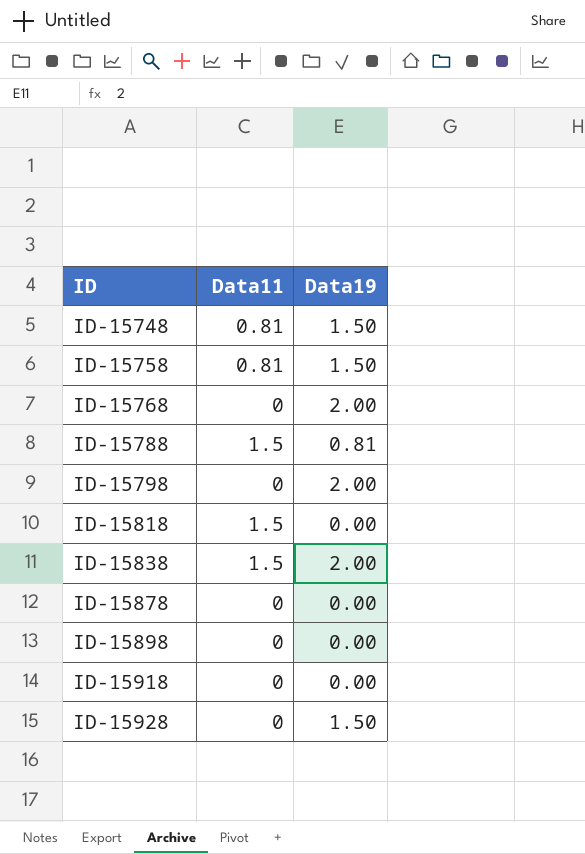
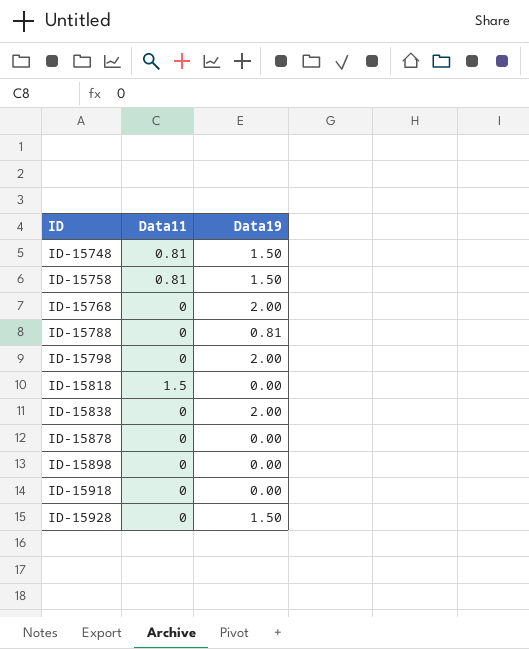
ID-15788 | Data11: 1.5 -> 0
ID-15838 | Data11: 1.5 -> 0

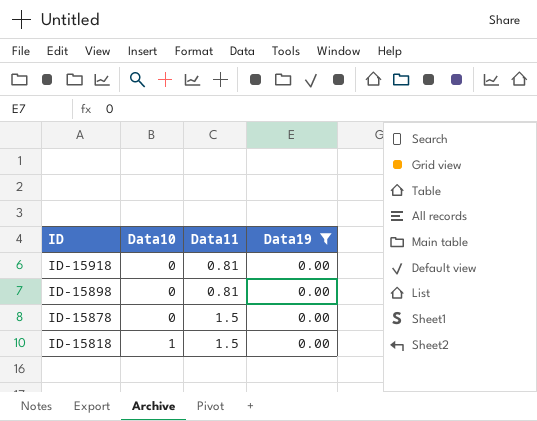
filter: none -> Data19 = 0.00
row order: ID ascending -> ID descending
column Data10 | position: none -> 2
ID-15918 | Data11: 0 -> 0.81
ID-15898 | Data11: 0 -> 0.81
ID-15878 | Data11: 0 -> 1.5

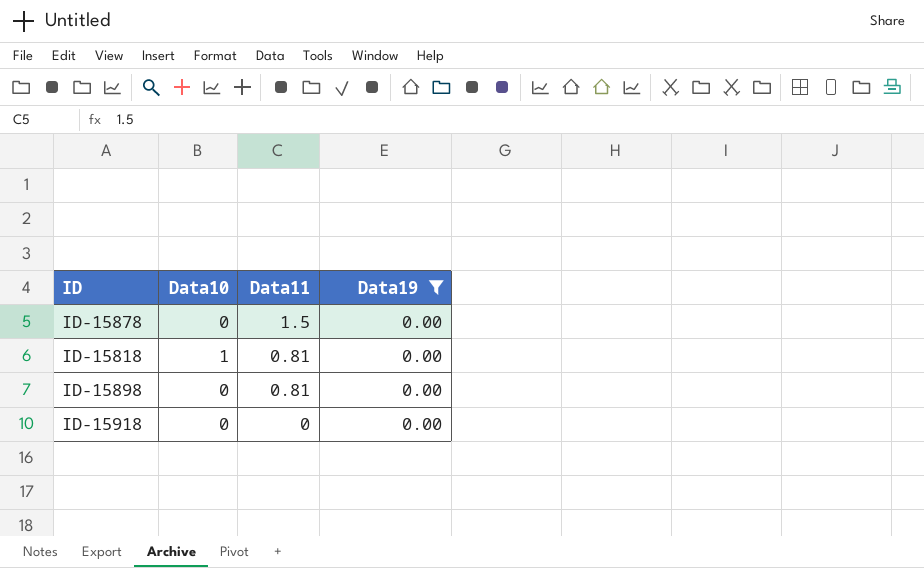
row order: ID descending -> Data11 descending
ID-15818 | Data11: 1.5 -> 0.81
ID-15918 | Data11: 0.81 -> 0

